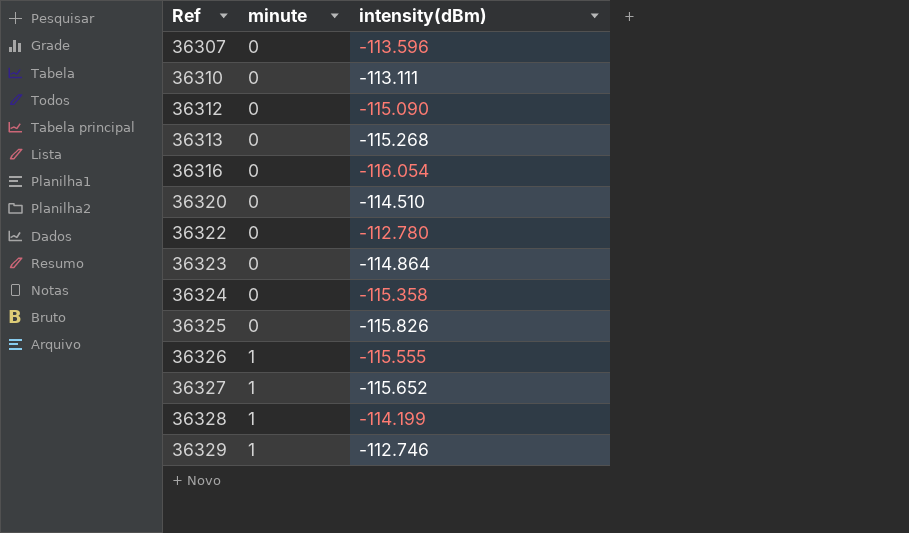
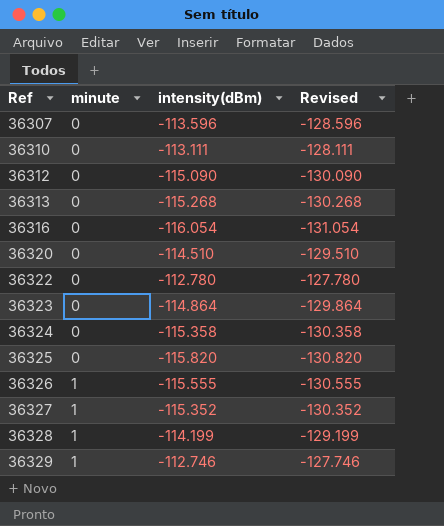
column Revised | formula: none -> [intensity(dBm)] - 15
36325 | intensity(dBm): -115.826 -> -115.820
36327 | intensity(dBm): -115.652 -> -115.352

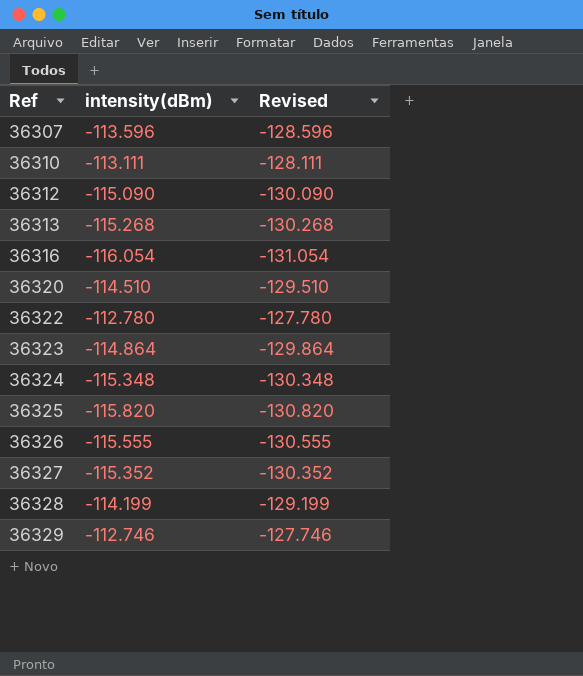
column minute | position: 2 -> none
36324 | intensity(dBm): -115.358 -> -115.348
36324 | Revised: -130.358 -> -130.348

